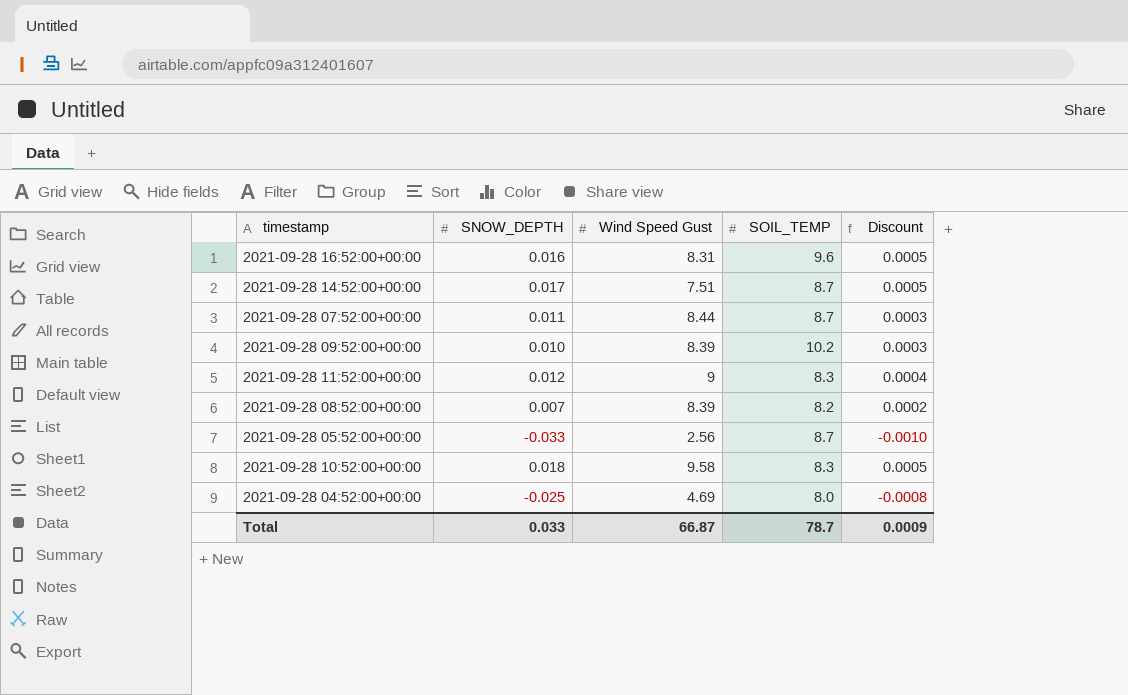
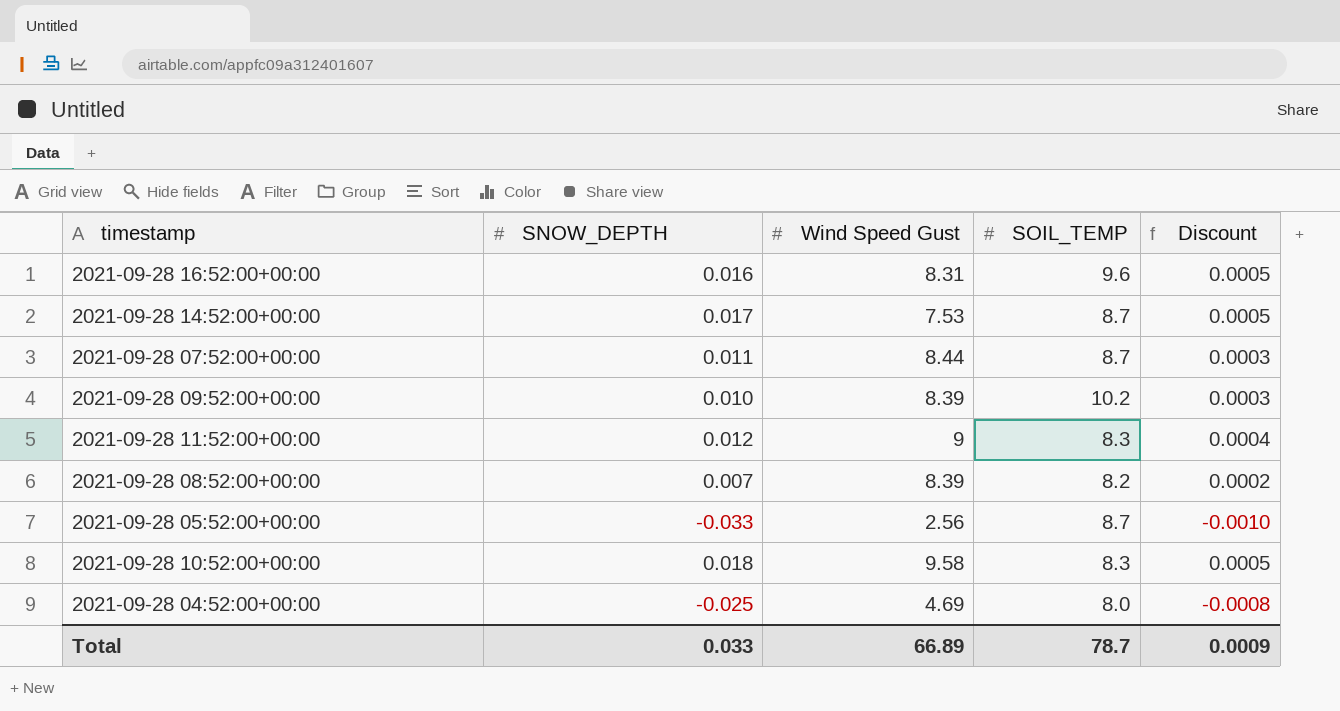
2021-09-28 14:52:00+00:00 | Wind Speed Gust: 7.51 -> 7.53
Total | Wind Speed Gust: 66.87 -> 66.89

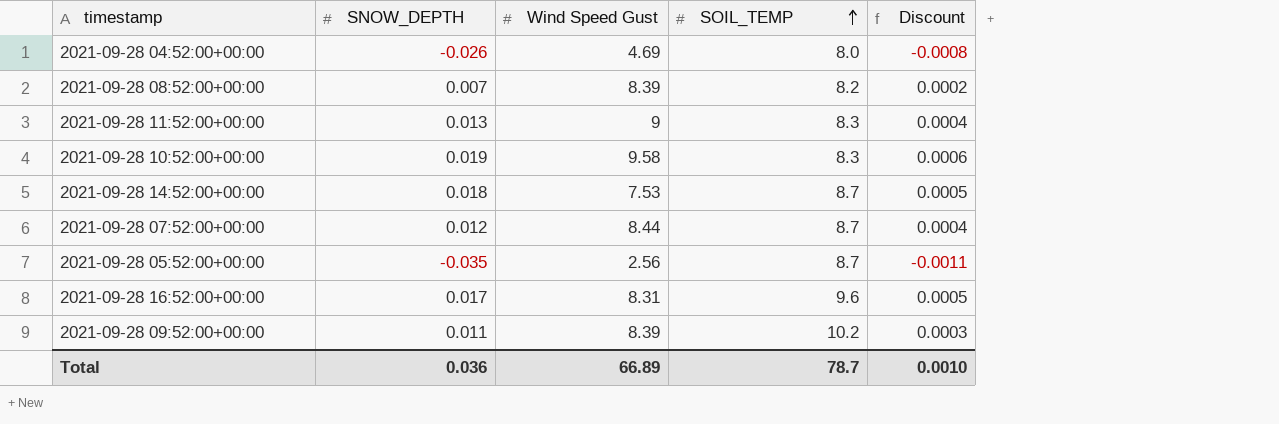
row order: none -> SOIL_TEMP ascending
2021-09-28 04:52:00+00:00 | SNOW_DEPTH: -0.025 -> -0.026
2021-09-28 11:52:00+00:00 | SNOW_DEPTH: 0.012 -> 0.013
2021-09-28 10:52:00+00:00 | SNOW_DEPTH: 0.018 -> 0.019
2021-09-28 10:52:00+00:00 | Discount: 0.0005 -> 0.0006
2021-09-28 14:52:00+00:00 | SNOW_DEPTH: 0.017 -> 0.018
2021-09-28 07:52:00+00:00 | SNOW_DEPTH: 0.011 -> 0.012
2021-09-28 07:52:00+00:00 | Discount: 0.0003 -> 0.0004
2021-09-28 05:52:00+00:00 | SNOW_DEPTH: -0.033 -> -0.035
2021-09-28 05:52:00+00:00 | Discount: -0.0010 -> -0.0011
2021-09-28 16:52:00+00:00 | SNOW_DEPTH: 0.016 -> 0.017
2021-09-28 09:52:00+00:00 | SNOW_DEPTH: 0.010 -> 0.011
Total | SNOW_DEPTH: 0.033 -> 0.036
Total | Discount: 0.0009 -> 0.0010

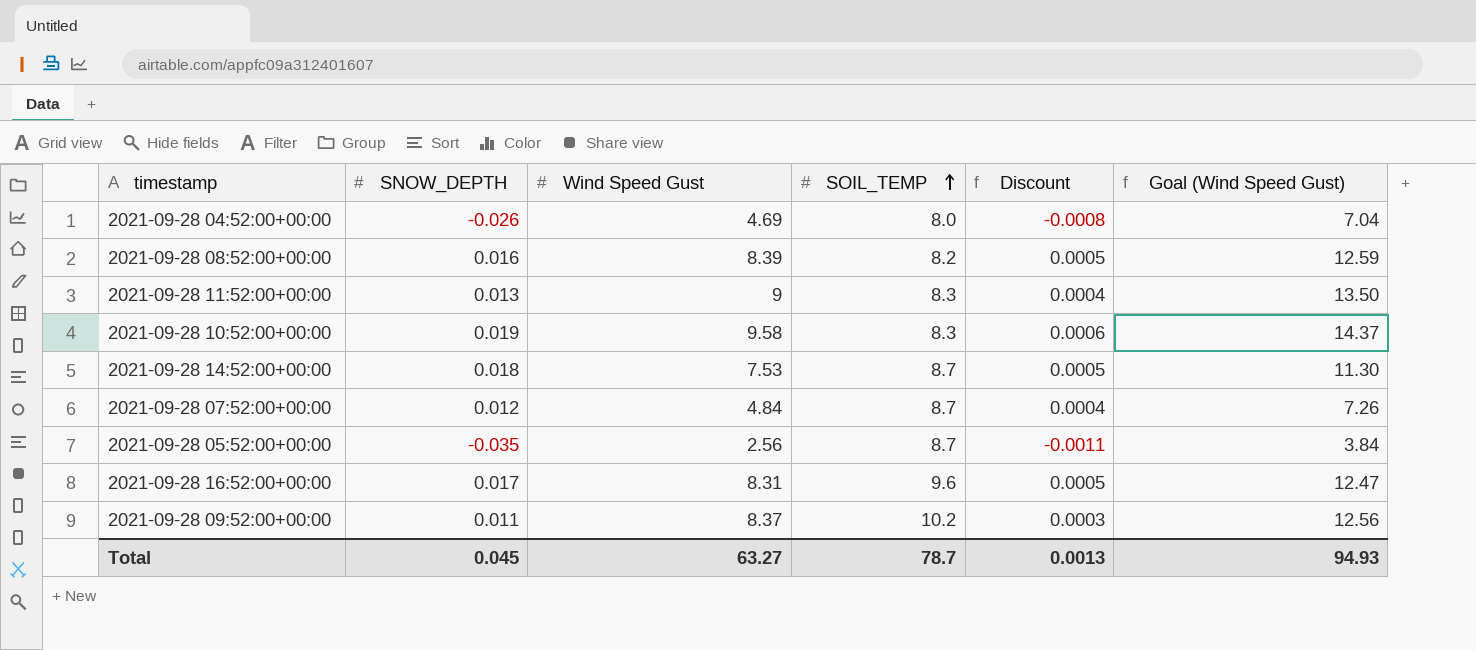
column Goal (Wind Speed Gust) | formula: none -> [Wind Speed Gust] * 1.5
2021-09-28 08:52:00+00:00 | SNOW_DEPTH: 0.007 -> 0.016
2021-09-28 08:52:00+00:00 | Discount: 0.0002 -> 0.0005
2021-09-28 07:52:00+00:00 | Wind Speed Gust: 8.44 -> 4.84
2021-09-28 09:52:00+00:00 | Wind Speed Gust: 8.39 -> 8.37
Total | SNOW_DEPTH: 0.036 -> 0.045
Total | Wind Speed Gust: 66.89 -> 63.27
Total | Discount: 0.0010 -> 0.0013

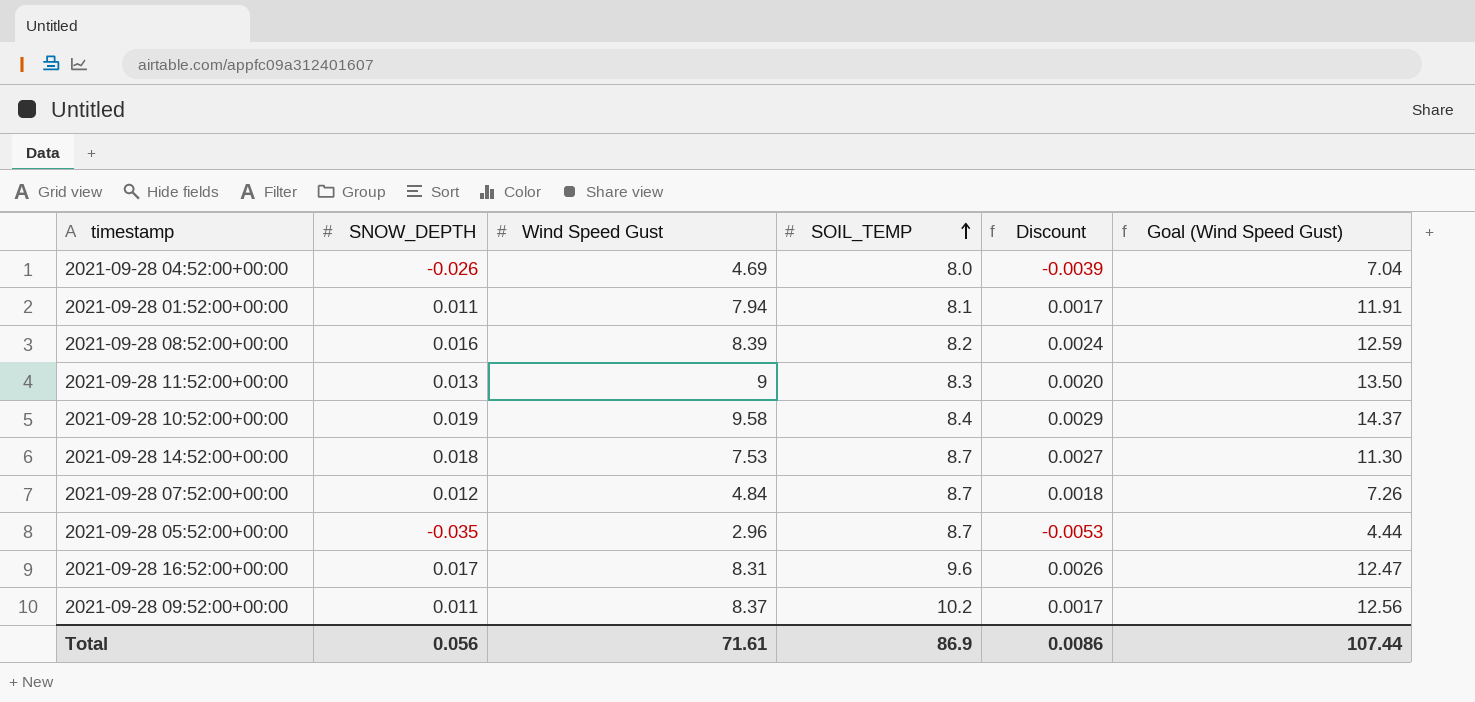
column Discount | formula: [SNOW_DEPTH] * 0.03 -> [SNOW_DEPTH] * 0.15
row 2021-09-28 01:52:00+00:00: none -> 0.011 | 7.94 | 8.1 | 0.0017 | 11.91
2021-09-28 10:52:00+00:00 | SOIL_TEMP: 8.3 -> 8.4
2021-09-28 05:52:00+00:00 | Wind Speed Gust: 2.56 -> 2.96
2021-09-28 05:52:00+00:00 | Goal (Wind Speed Gust): 3.84 -> 4.44
Total | SNOW_DEPTH: 0.045 -> 0.056
Total | Wind Speed Gust: 63.27 -> 71.61
Total | SOIL_TEMP: 78.7 -> 86.9
Total | Discount: 0.0013 -> 0.0086
Total | Goal (Wind Speed Gust): 94.93 -> 107.44

